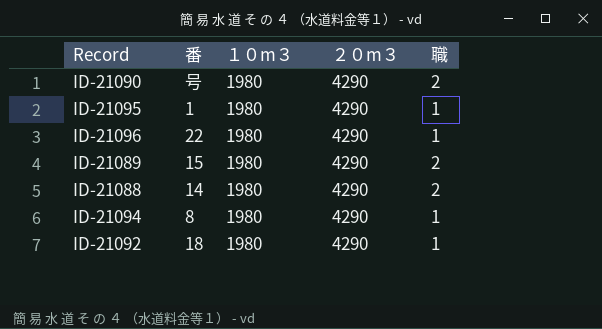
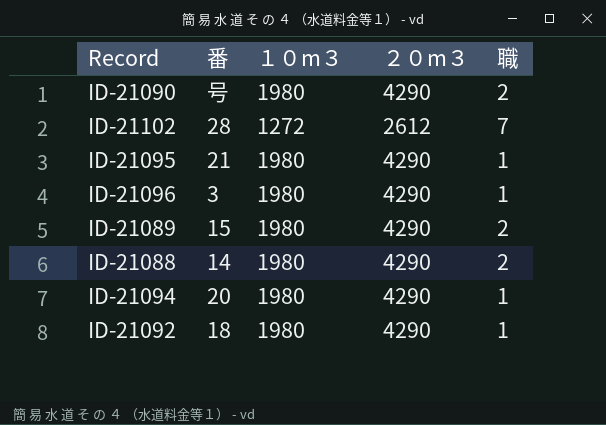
row ID-21102: none -> 28 | 1272 | 2612 | 7
ID-21095 | 番: 1 -> 21
ID-21096 | 番: 22 -> 3
ID-21094 | 番: 8 -> 20

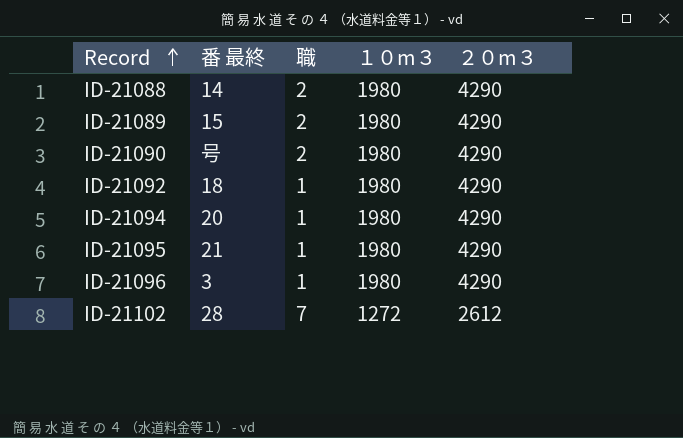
row order: none -> Record ascending
column name: 番 -> 番 最終
column 職 | position: 5 -> 3

